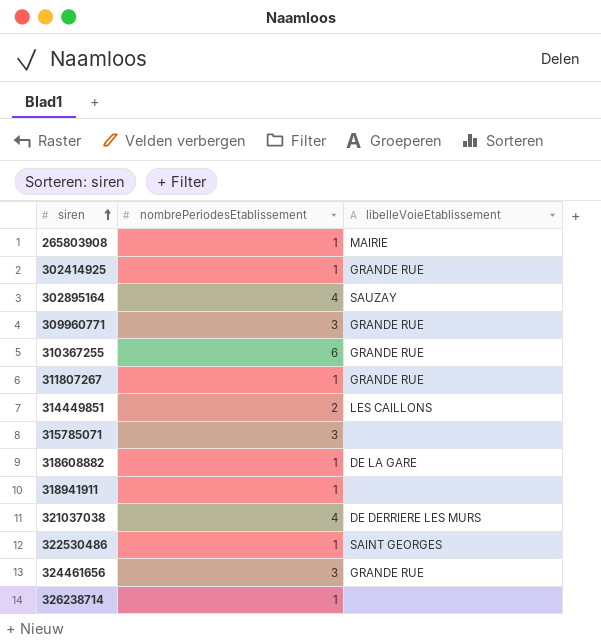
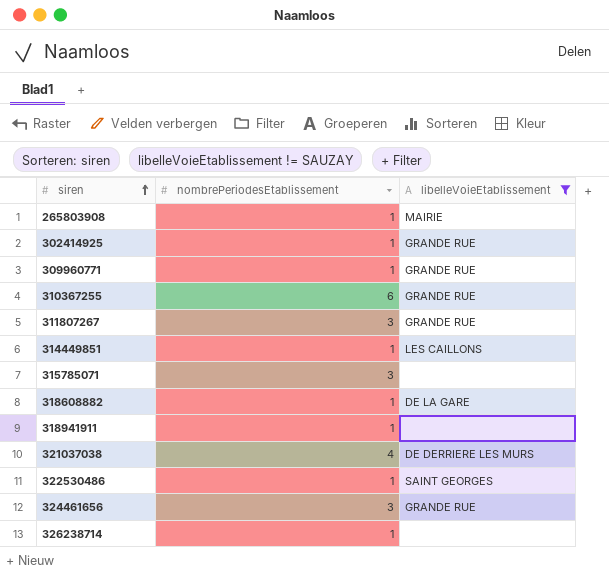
filter: none -> libelleVoieEtablissement != SAUZAY
309960771 | nombrePeriodesEtablissement: 3 -> 1
311807267 | nombrePeriodesEtablissement: 1 -> 3
314449851 | nombrePeriodesEtablissement: 2 -> 1

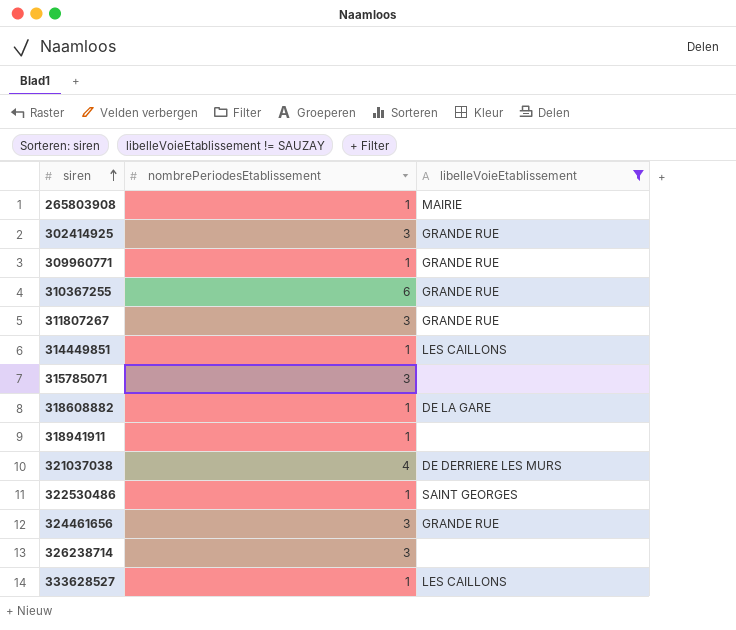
302414925 | nombrePeriodesEtablissement: 1 -> 3
326238714 | nombrePeriodesEtablissement: 1 -> 3
row 333628527: none -> 1 | LES CAILLONS

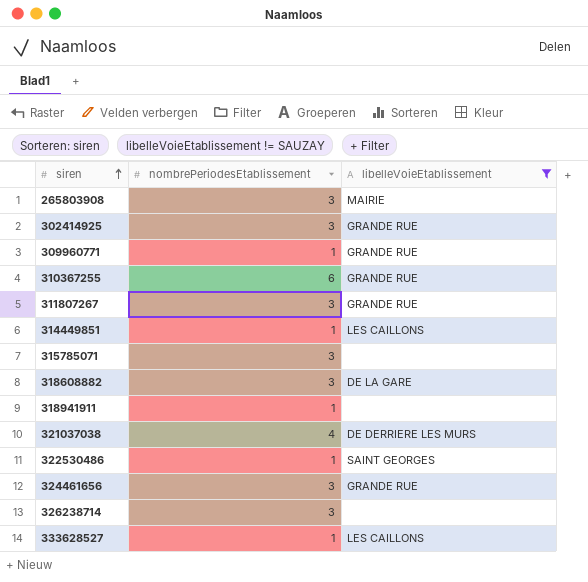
265803908 | nombrePeriodesEtablissement: 1 -> 3
318608882 | nombrePeriodesEtablissement: 1 -> 3

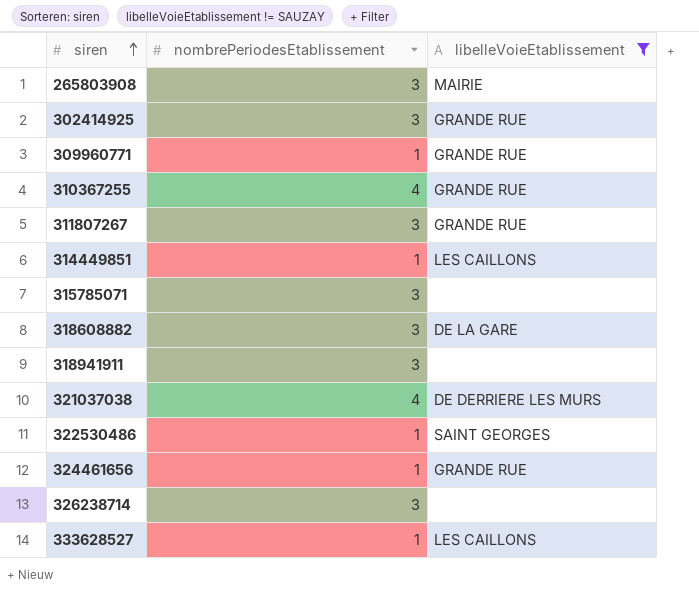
310367255 | nombrePeriodesEtablissement: 6 -> 4
318941911 | nombrePeriodesEtablissement: 1 -> 3
324461656 | nombrePeriodesEtablissement: 3 -> 1

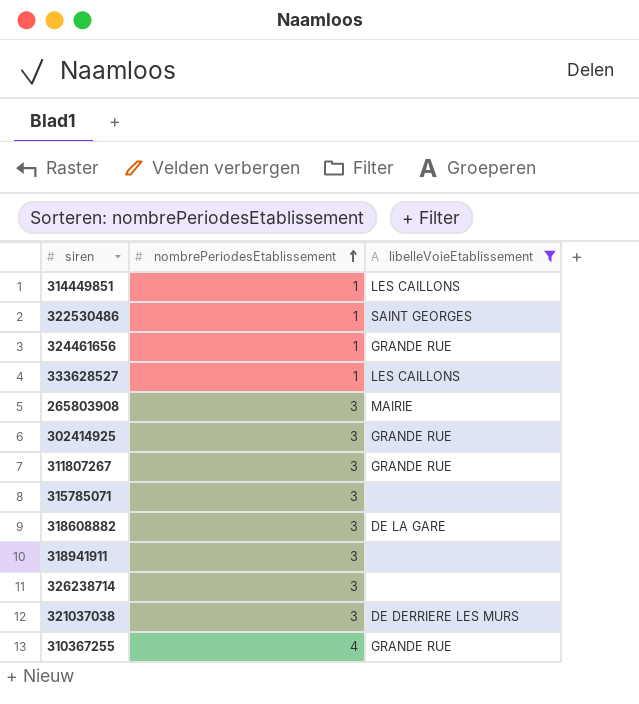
row order: siren ascending -> nombrePeriodesEtablissement ascending
row 309960771: 1 | GRANDE RUE -> none
321037038 | nombrePeriodesEtablissement: 4 -> 3

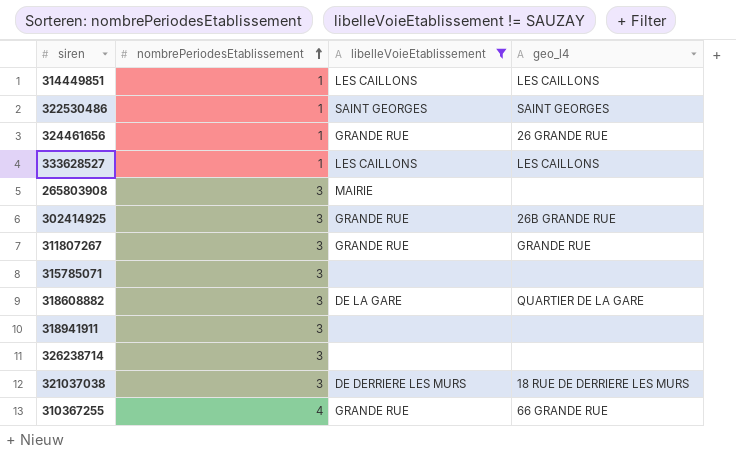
column geo_l4 | position: none -> 4

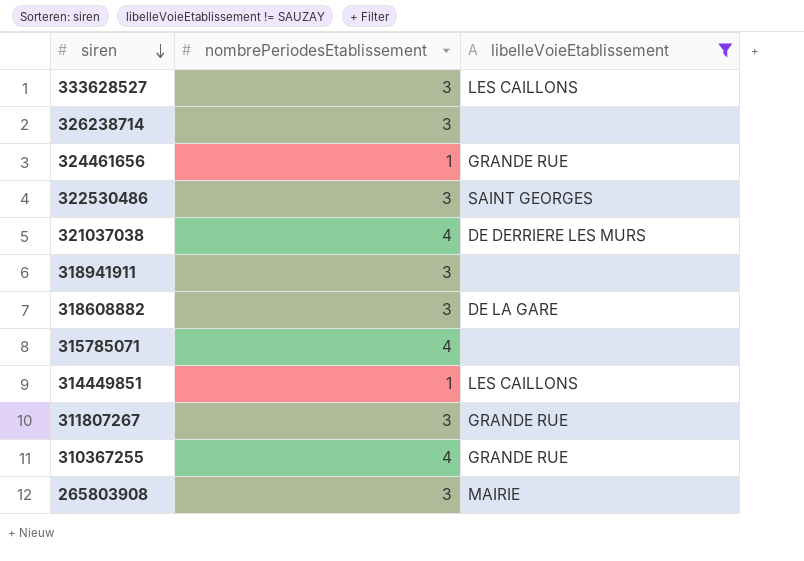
row order: nombrePeriodesEtablissement ascending -> siren descending
column geo_l4 | position: 4 -> none
row 302414925: 3 | GRANDE RUE | 26B GRANDE RUE -> none
333628527 | nombrePeriodesEtablissement: 1 -> 3
322530486 | nombrePeriodesEtablissement: 1 -> 3
321037038 | nombrePeriodesEtablissement: 3 -> 4
315785071 | nombrePeriodesEtablissement: 3 -> 4

